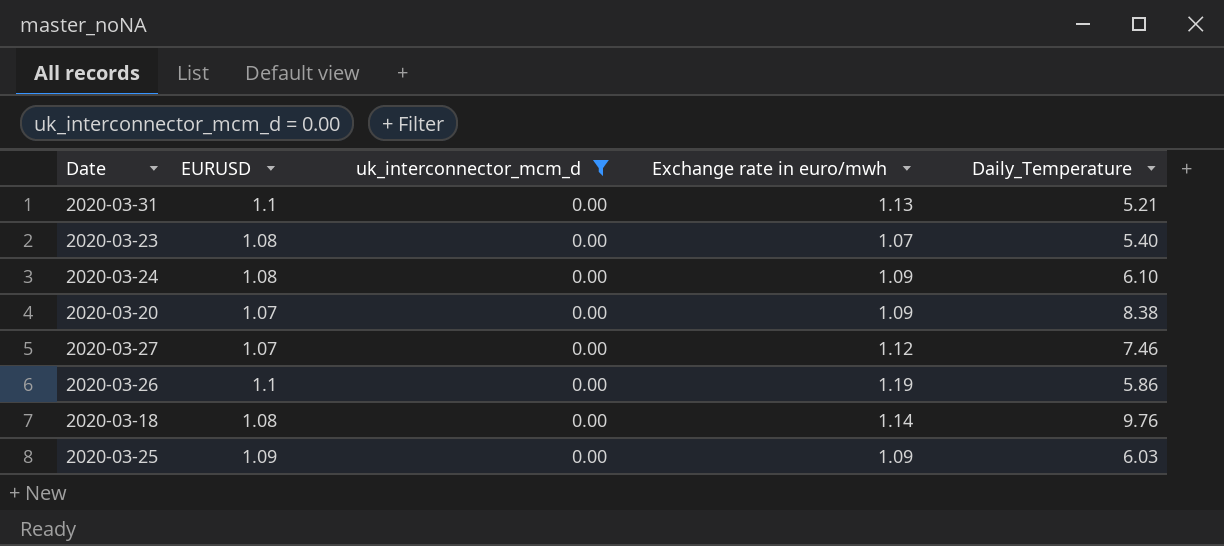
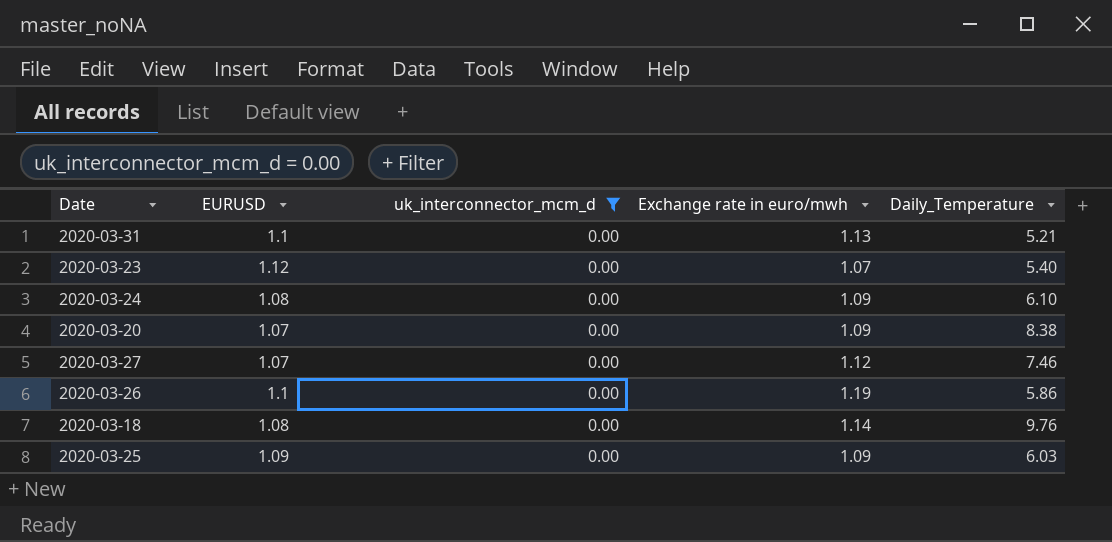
2020-03-23 | EURUSD: 1.08 -> 1.12

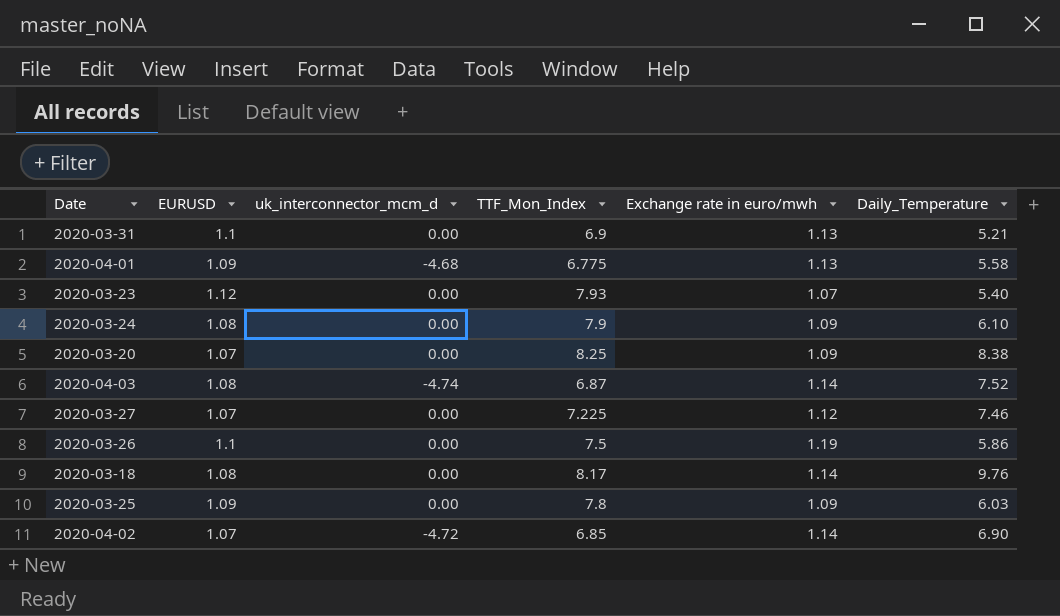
filter: uk_interconnector_mcm_d = 0.00 -> none
column TTF_Mon_Index | position: none -> 4

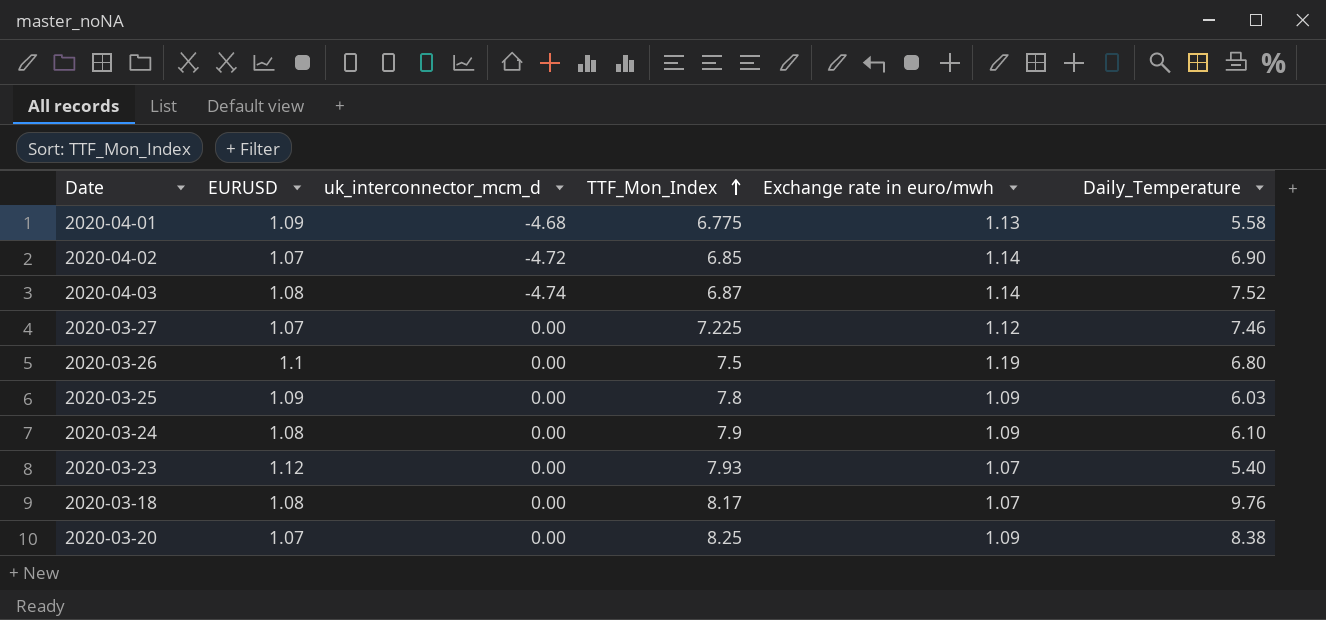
row order: none -> TTF_Mon_Index ascending
row 2020-03-31: 1.1 | 0.00 | 6.9 | 1.13 | 5.21 -> none
2020-03-26 | Daily_Temperature: 5.86 -> 6.80
2020-03-18 | Exchange rate in euro/mwh: 1.14 -> 1.07

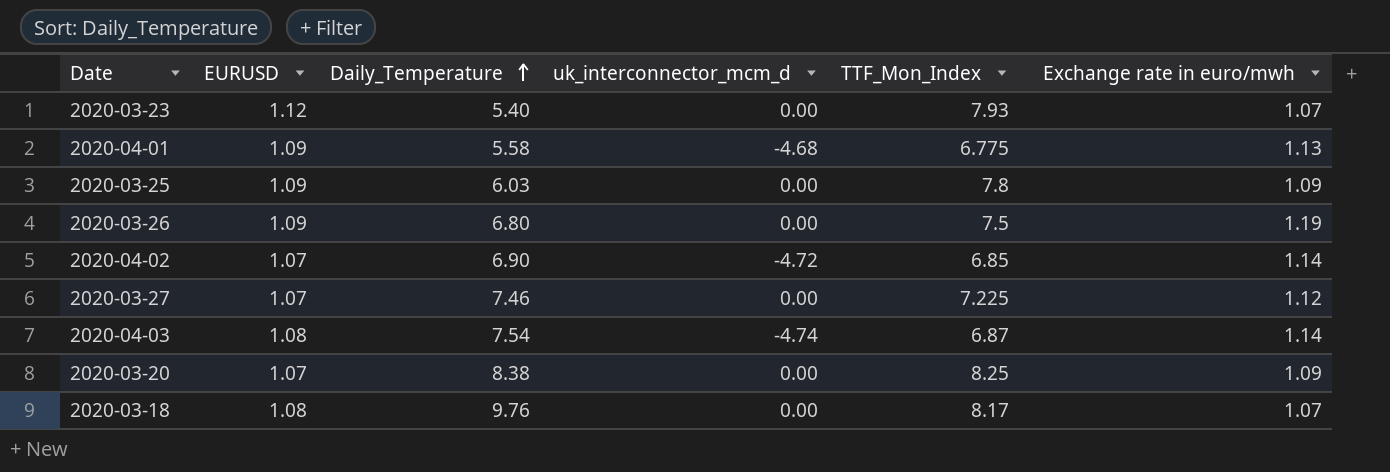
row order: TTF_Mon_Index ascending -> Daily_Temperature ascending
column Daily_Temperature | position: 6 -> 3
row 2020-03-24: 1.08 | 0.00 | 7.9 | 1.09 | 6.10 -> none
2020-03-26 | EURUSD: 1.1 -> 1.09
2020-04-03 | Daily_Temperature: 7.52 -> 7.54

